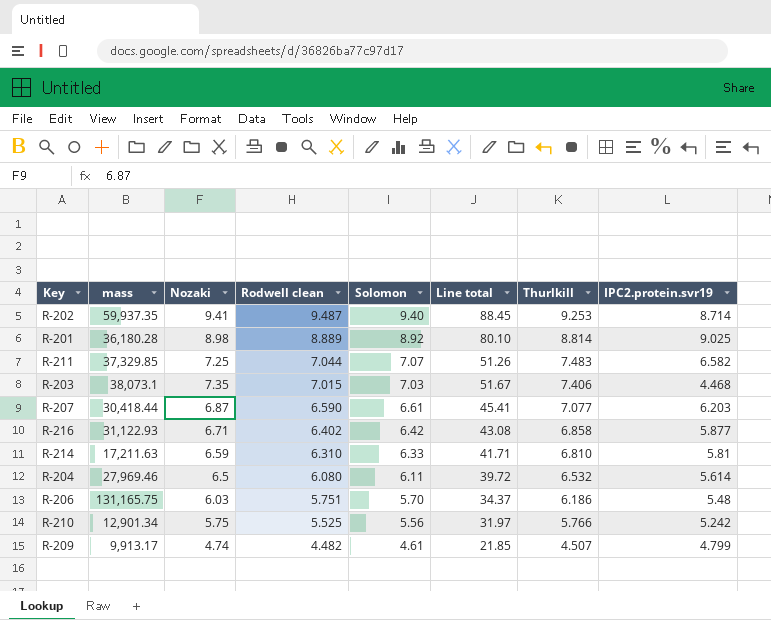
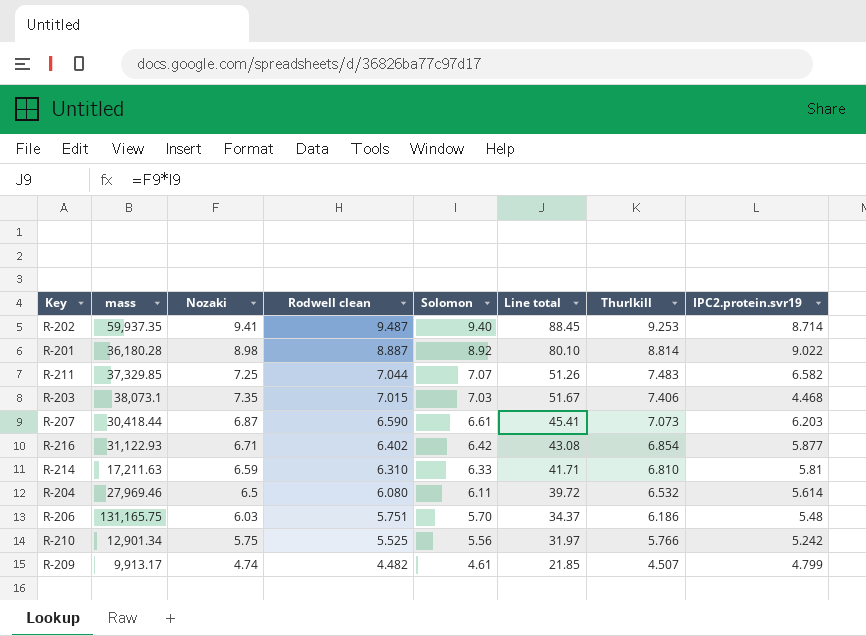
R-201 | Rodwell clean: 8.889 -> 8.887
R-201 | IPC2.protein.svr19: 9.025 -> 9.022
R-207 | Thurlkill: 7.077 -> 7.073
R-216 | Thurlkill: 6.858 -> 6.854

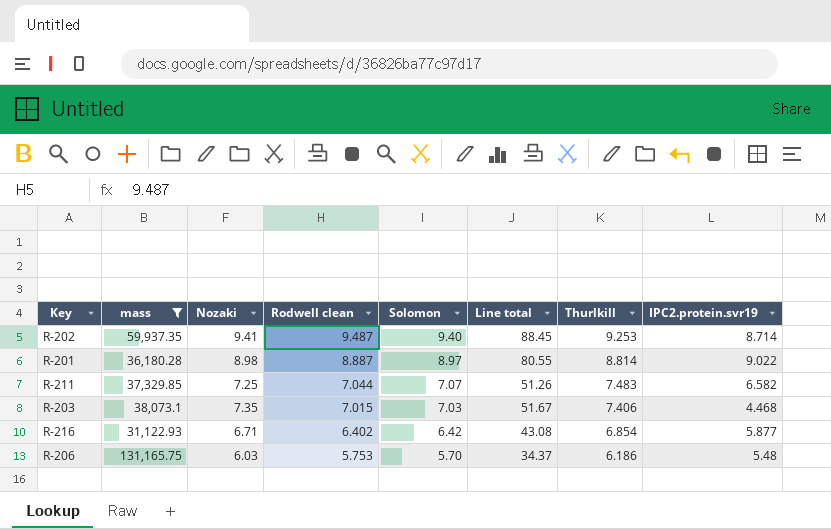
filter: none -> mass >= 31,122.93
R-201 | Solomon: 8.92 -> 8.97
R-201 | Line total: 80.10 -> 80.55
R-206 | Rodwell clean: 5.751 -> 5.753

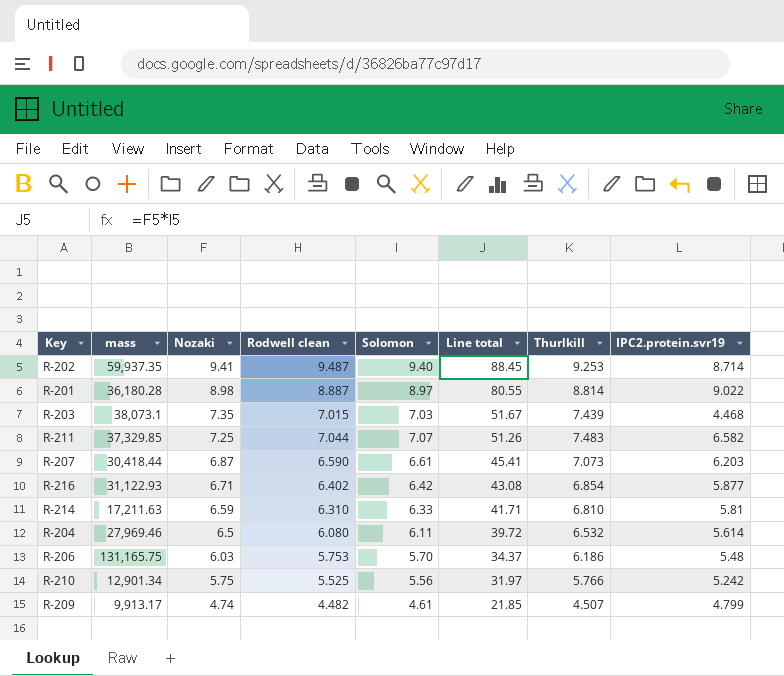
filter: mass >= 31,122.93 -> none
row order: Rodwell clean descending -> Nozaki descending
R-203 | Thurlkill: 7.406 -> 7.439

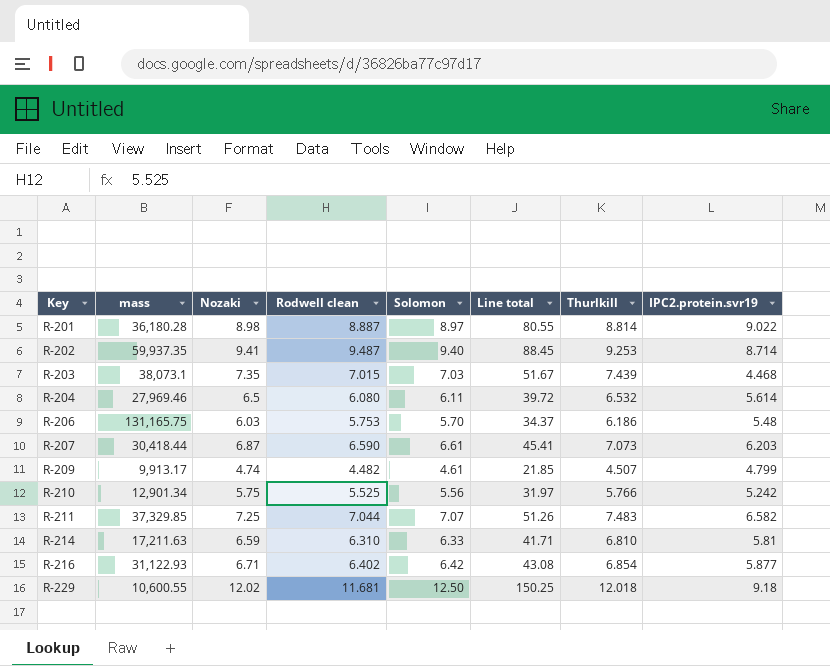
row order: Nozaki descending -> Key ascending
row R-229: none -> 10,600.55 | 12.02 | 11.681 | 12.50 | 150.25 | 12.018 | 9.18

